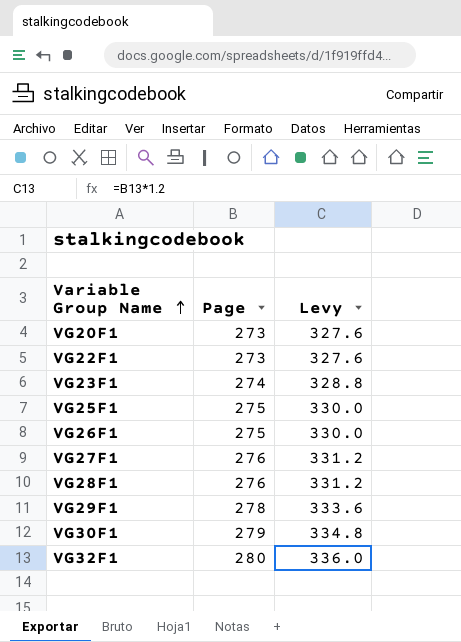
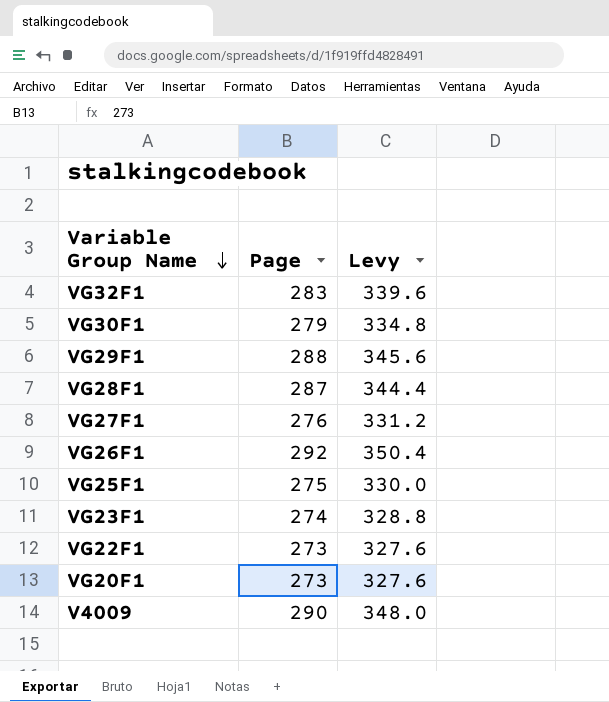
row order: Variable Group Name ascending -> Variable Group Name descending
VG32F1 | Page: 280 -> 283
VG32F1 | Levy: 336.0 -> 339.6
VG29F1 | Page: 278 -> 288
VG29F1 | Levy: 333.6 -> 345.6
VG28F1 | Page: 276 -> 287
VG28F1 | Levy: 331.2 -> 344.4
VG26F1 | Page: 275 -> 292
VG26F1 | Levy: 330.0 -> 350.4
row V4009: none -> 290 | 348.0

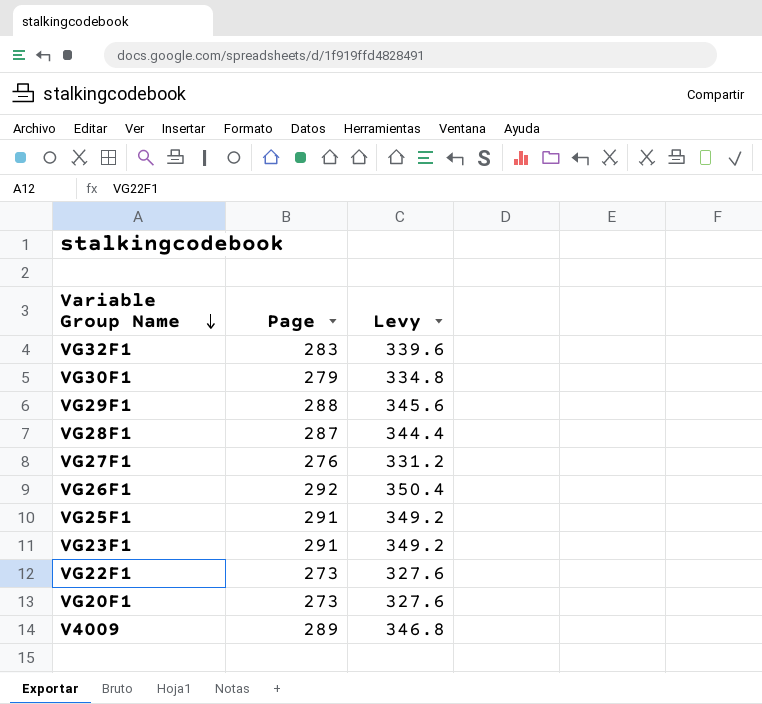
VG25F1 | Page: 275 -> 291
VG25F1 | Levy: 330.0 -> 349.2
VG23F1 | Page: 274 -> 291
VG23F1 | Levy: 328.8 -> 349.2
V4009 | Page: 290 -> 289
V4009 | Levy: 348.0 -> 346.8

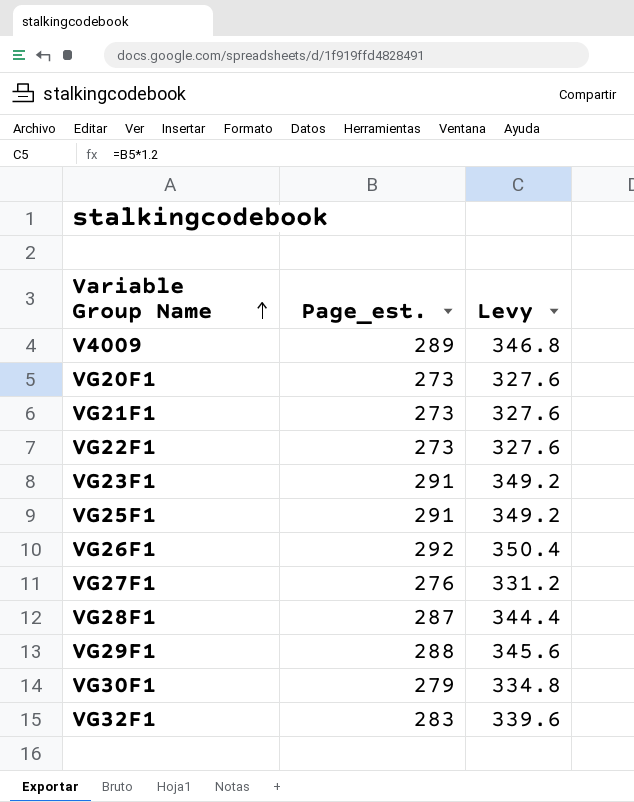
row order: Variable Group Name descending -> Variable Group Name ascending
column name: Page -> Page_est.
row VG21F1: none -> 273 | 327.6

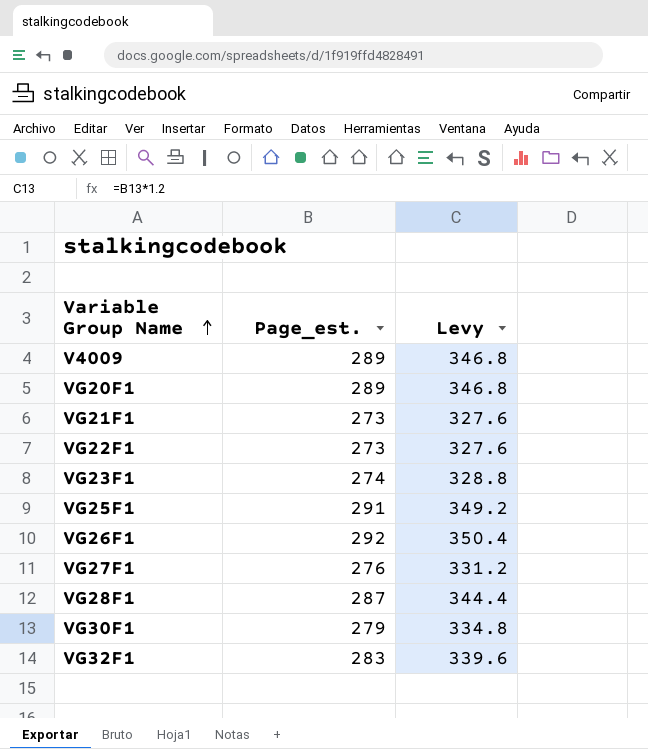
row VG29F1: 288 | 345.6 -> none
VG20F1 | Page_est.: 273 -> 289
VG20F1 | Levy: 327.6 -> 346.8
VG23F1 | Page_est.: 291 -> 274
VG23F1 | Levy: 349.2 -> 328.8

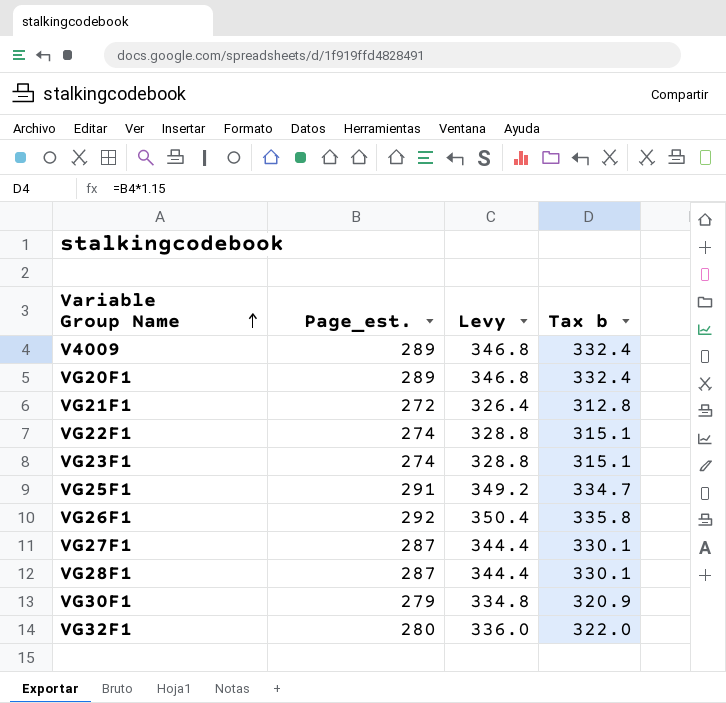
column Tax b | formula: none -> [Page_est.] * 1.15
VG21F1 | Page_est.: 273 -> 272
VG21F1 | Levy: 327.6 -> 326.4
VG22F1 | Page_est.: 273 -> 274
VG22F1 | Levy: 327.6 -> 328.8
VG27F1 | Page_est.: 276 -> 287
VG27F1 | Levy: 331.2 -> 344.4
VG32F1 | Page_est.: 283 -> 280
VG32F1 | Levy: 339.6 -> 336.0

